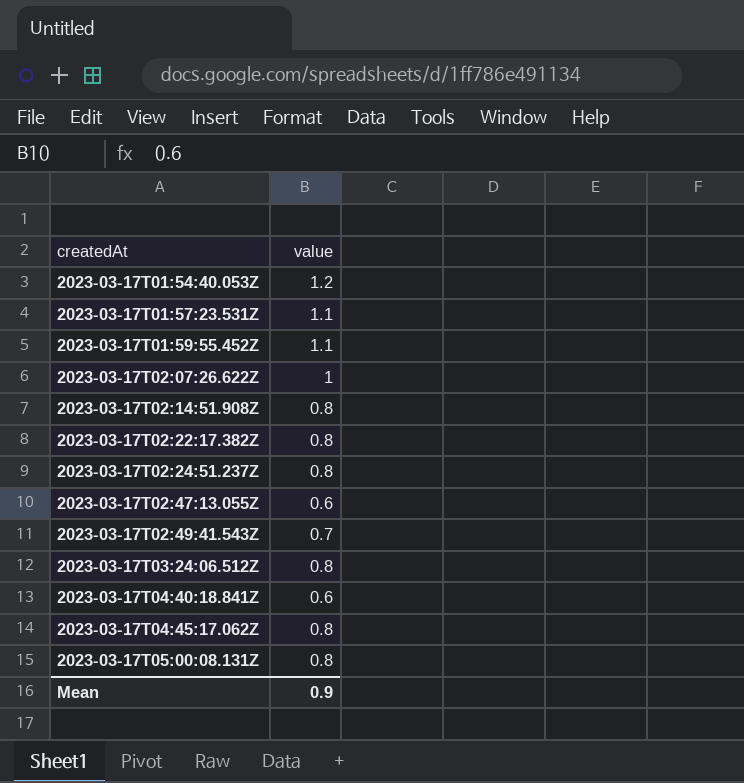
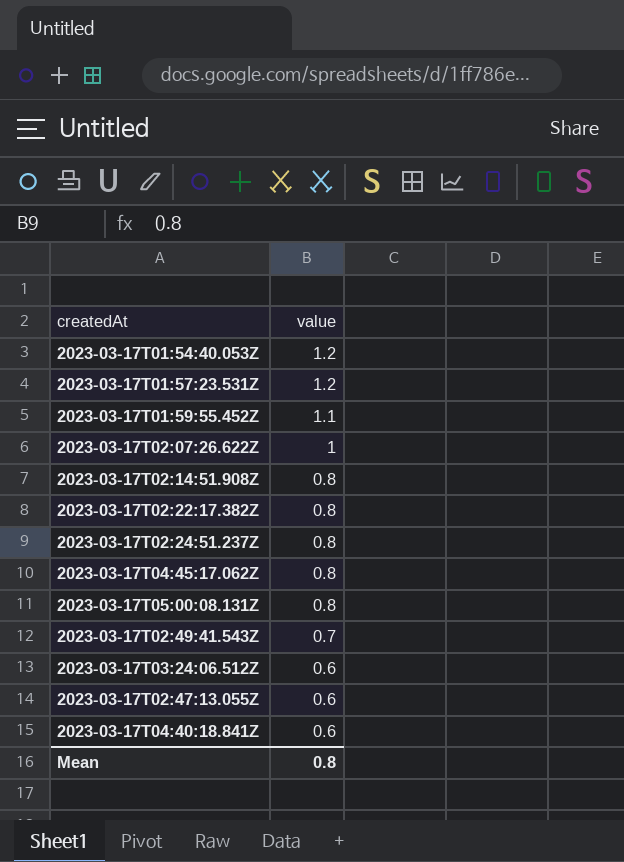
row order: createdAt ascending -> value descending
2023-03-17T01:57:23.531Z | value: 1.1 -> 1.2
2023-03-17T03:24:06.512Z | value: 0.8 -> 0.6
Mean | value: 0.9 -> 0.8

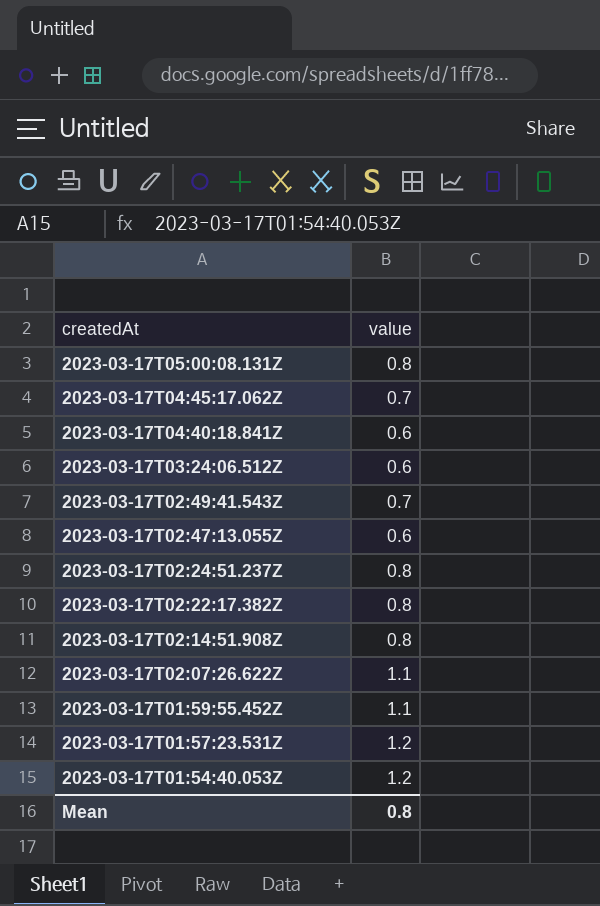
row order: value descending -> createdAt descending
2023-03-17T04:45:17.062Z | value: 0.8 -> 0.7
2023-03-17T02:07:26.622Z | value: 1 -> 1.1

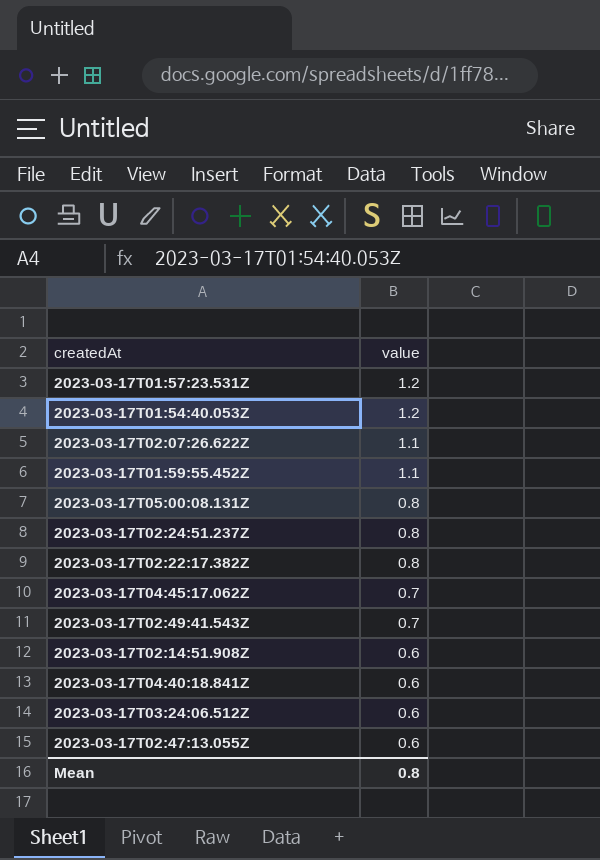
row order: createdAt descending -> value descending
2023-03-17T02:14:51.908Z | value: 0.8 -> 0.6

